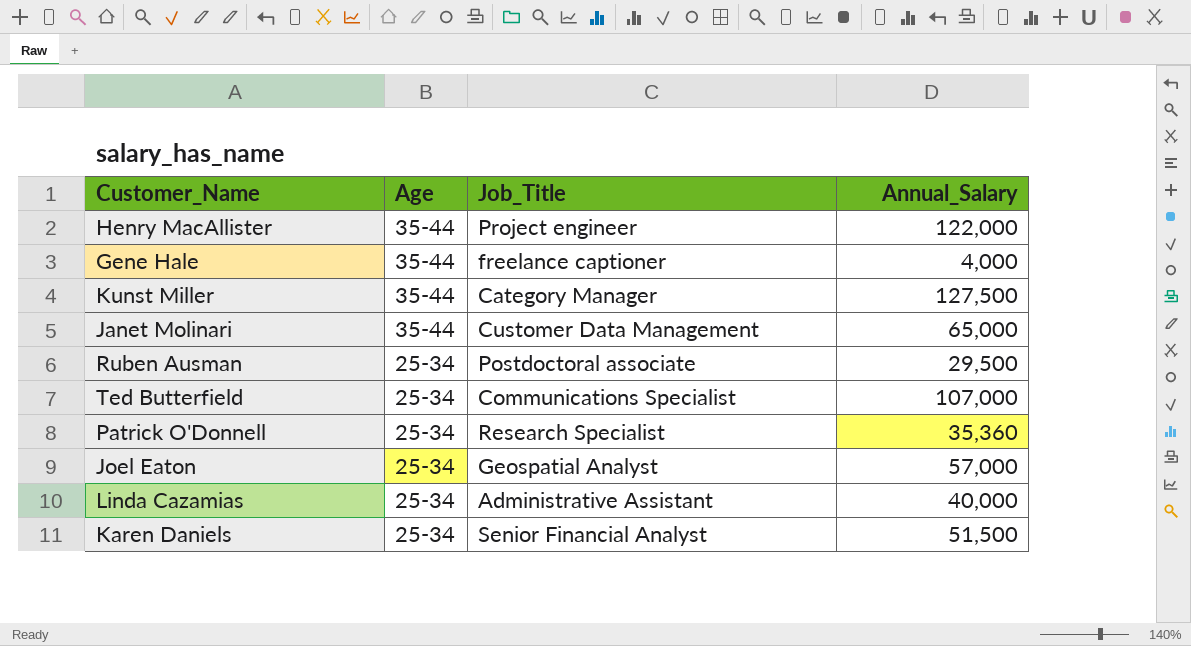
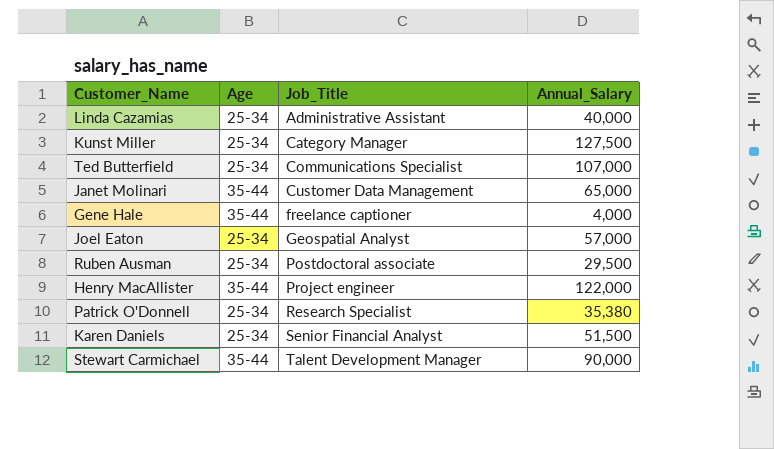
row order: Age descending -> Job_Title ascending
Kunst Miller | Age: 35-44 -> 25-34
Patrick O'Donnell | Annual_Salary: 35,360 -> 35,380
row Stewart Carmichael: none -> 35-44 | Talent Development Manager | 90,000

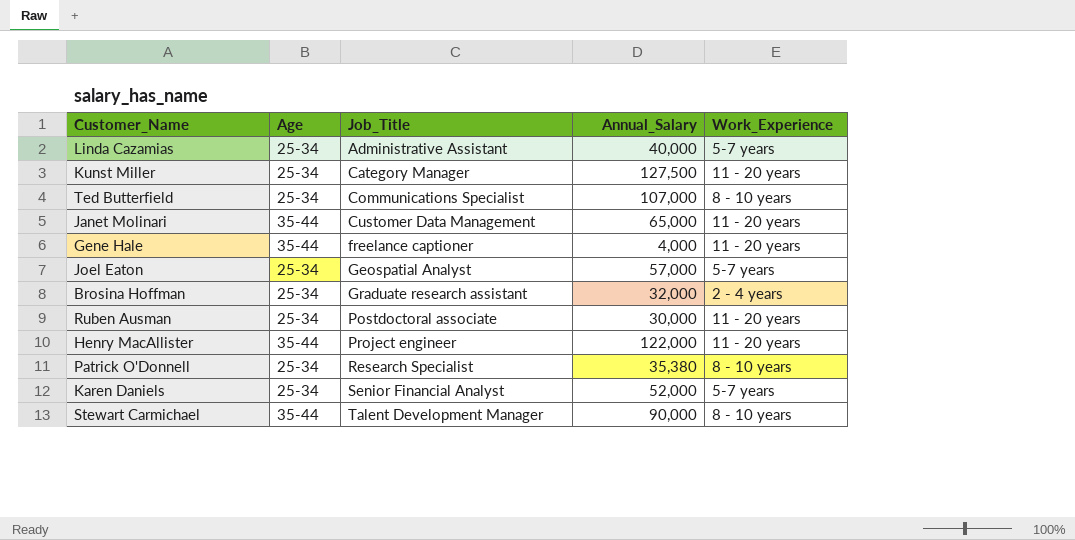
column Work_Experience | position: none -> 5
row Brosina Hoffman: none -> 25-34 | Graduate research assistant | 32,000 | 2 - 4 years
Ruben Ausman | Annual_Salary: 29,500 -> 30,000
Karen Daniels | Annual_Salary: 51,500 -> 52,000

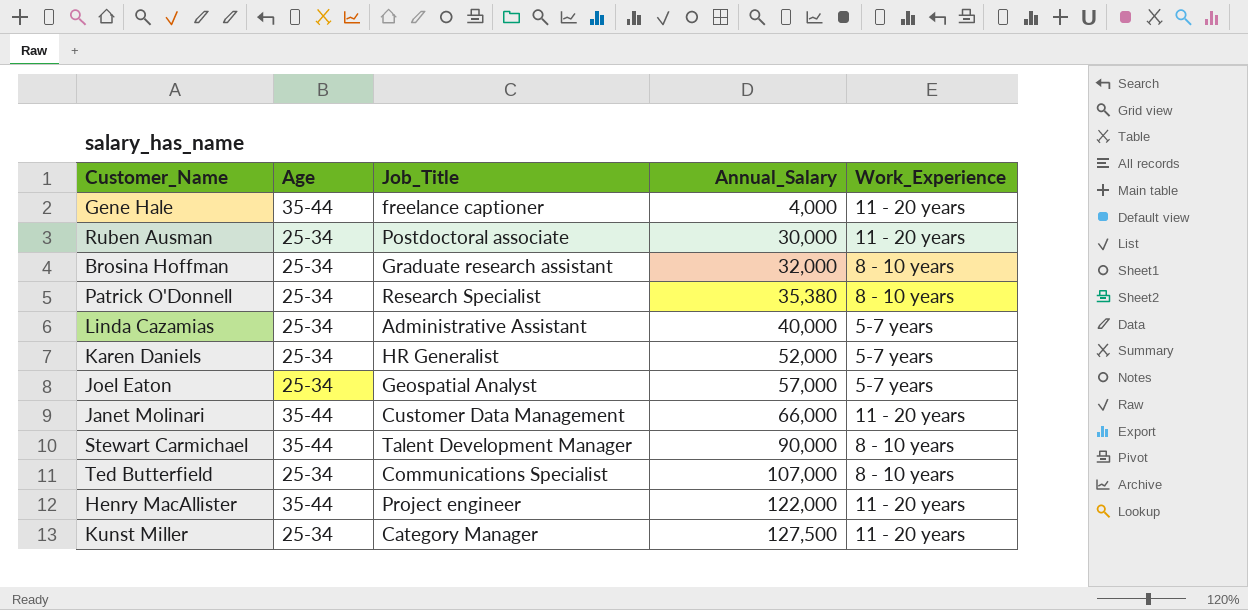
row order: Job_Title ascending -> Annual_Salary ascending
Brosina Hoffman | Work_Experience: 2 - 4 years -> 8 - 10 years
Karen Daniels | Job_Title: Senior Financial Analyst -> HR Generalist
Janet Molinari | Annual_Salary: 65,000 -> 66,000

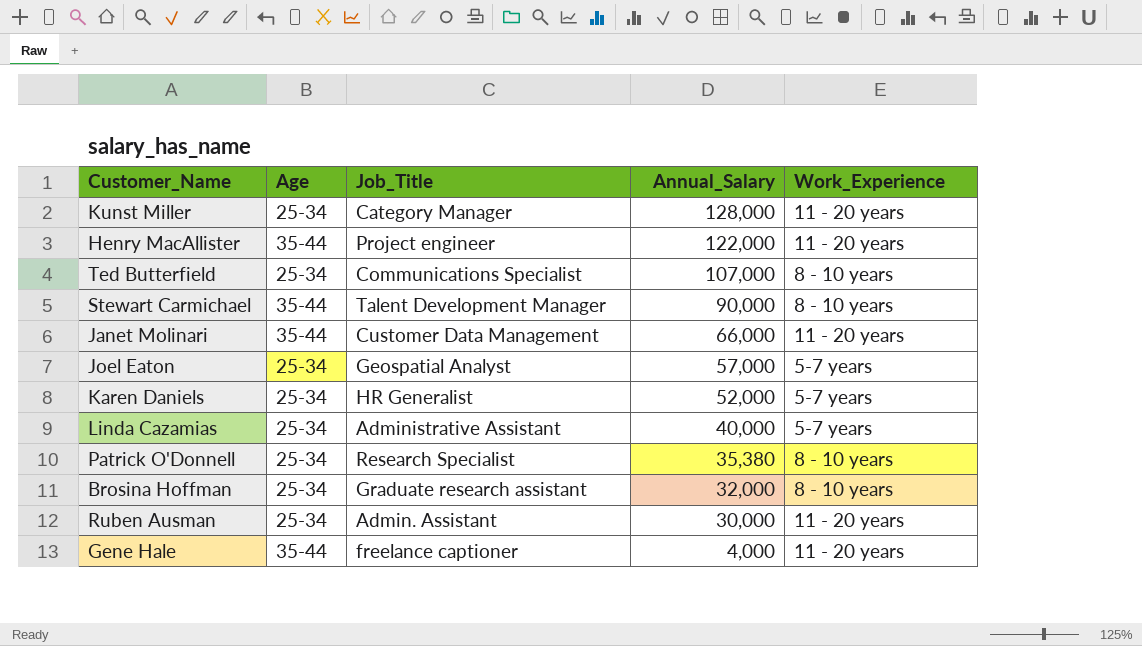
row order: Annual_Salary ascending -> Annual_Salary descending
Kunst Miller | Annual_Salary: 127,500 -> 128,000
Ruben Ausman | Job_Title: Postdoctoral associate -> Admin. Assistant

